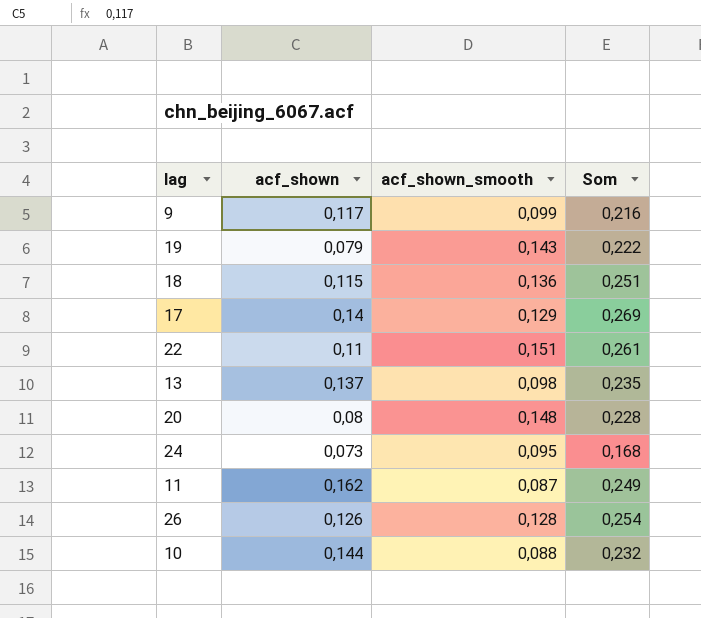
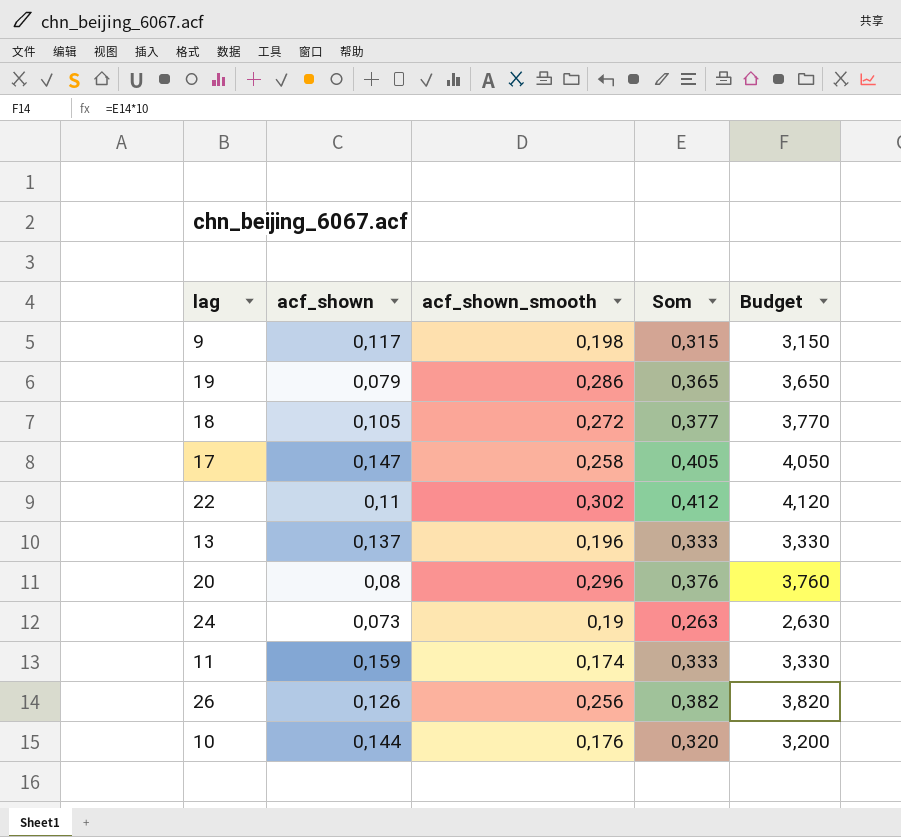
column Budget | formula: none -> [Som] * 10
9 | acf_shown_smooth: 0,099 -> 0,198
9 | Som: 0,216 -> 0,315
19 | acf_shown_smooth: 0,143 -> 0,286
19 | Som: 0,222 -> 0,365
18 | acf_shown: 0,115 -> 0,105
18 | acf_shown_smooth: 0,136 -> 0,272
18 | Som: 0,251 -> 0,377
17 | acf_shown: 0,14 -> 0,147
17 | acf_shown_smooth: 0,129 -> 0,258
17 | Som: 0,269 -> 0,405
22 | acf_shown_smooth: 0,151 -> 0,302
22 | Som: 0,261 -> 0,412
13 | acf_shown_smooth: 0,098 -> 0,196
13 | Som: 0,235 -> 0,333
20 | acf_shown_smooth: 0,148 -> 0,296
20 | Som: 0,228 -> 0,376
24 | acf_shown_smooth: 0,095 -> 0,19
24 | Som: 0,168 -> 0,263
11 | acf_shown: 0,162 -> 0,159
11 | acf_shown_smooth: 0,087 -> 0,174
11 | Som: 0,249 -> 0,333
26 | acf_shown_smooth: 0,128 -> 0,256
26 | Som: 0,254 -> 0,382
10 | acf_shown_smooth: 0,088 -> 0,176
10 | Som: 0,232 -> 0,320

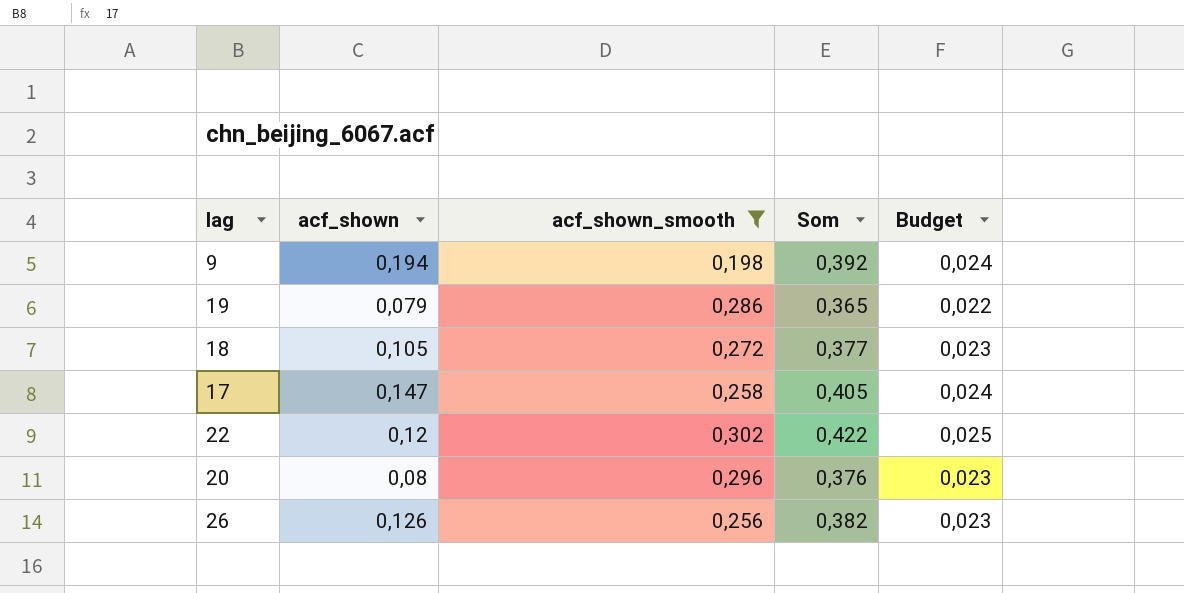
filter: none -> acf_shown_smooth >= 0,198
column Budget | formula: [Som] * 10 -> [Som] * 0,06
9 | acf_shown: 0,117 -> 0,194
9 | Som: 0,315 -> 0,392
22 | acf_shown: 0,11 -> 0,12
22 | Som: 0,412 -> 0,422

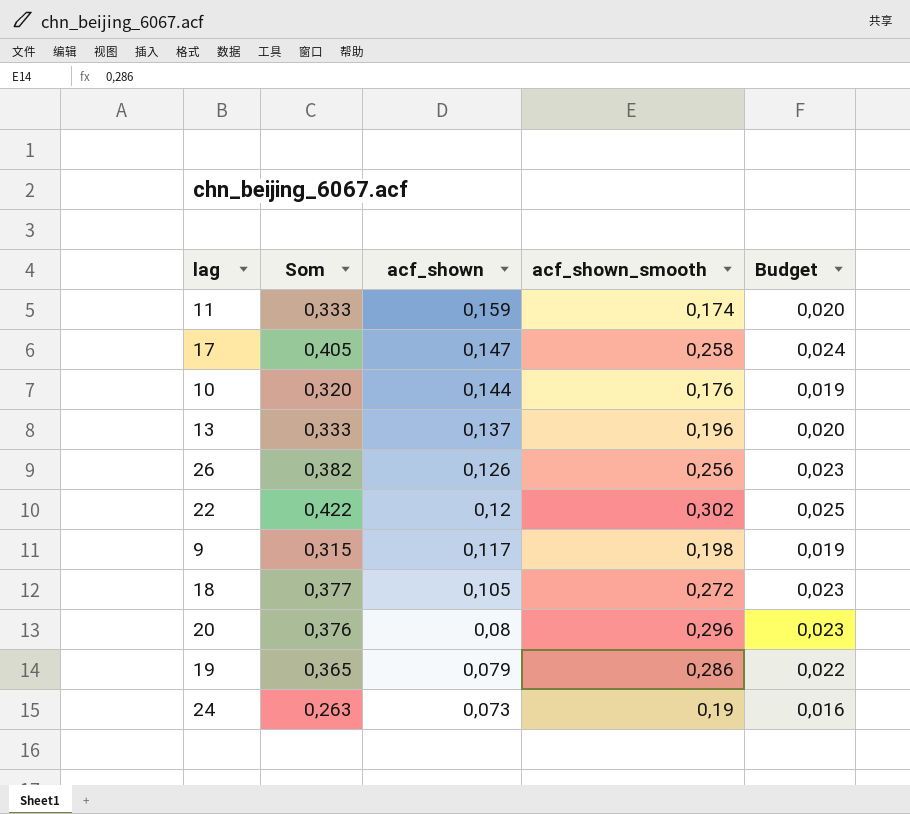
filter: acf_shown_smooth >= 0,198 -> none
row order: none -> acf_shown descending
column Som | position: 4 -> 2
9 | Som: 0,392 -> 0,315
9 | acf_shown: 0,194 -> 0,117
9 | Budget: 0,024 -> 0,019

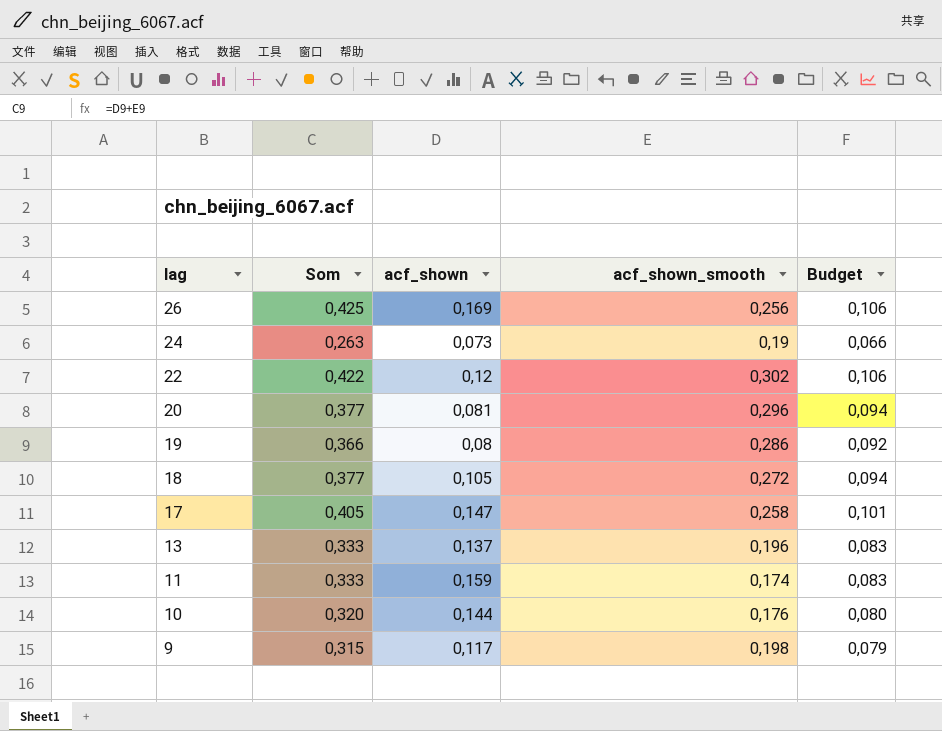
row order: acf_shown descending -> lag descending
column Budget | formula: [Som] * 0,06 -> [Som] * 0,25
26 | Som: 0,382 -> 0,425
26 | acf_shown: 0,126 -> 0,169
20 | Som: 0,376 -> 0,377
20 | acf_shown: 0,08 -> 0,081
19 | Som: 0,365 -> 0,366
19 | acf_shown: 0,079 -> 0,08

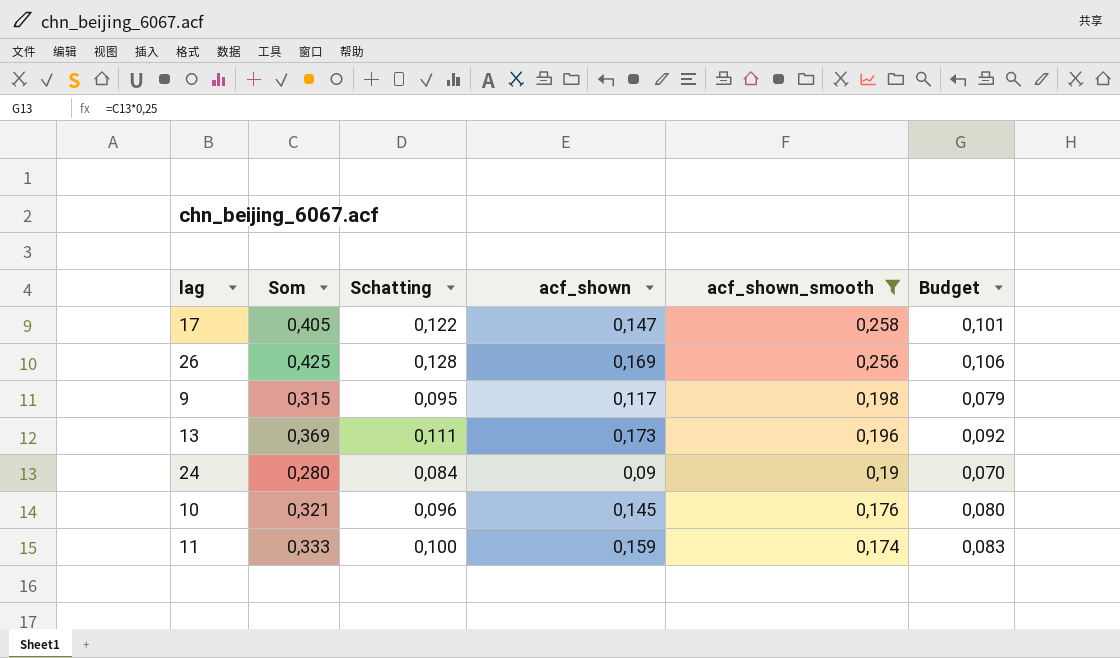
filter: none -> acf_shown_smooth <= 0,258
row order: lag descending -> acf_shown_smooth descending
column Schatting | formula: none -> [Som] * 0,3
13 | Som: 0,333 -> 0,369
13 | acf_shown: 0,137 -> 0,173
13 | Budget: 0,083 -> 0,092
24 | Som: 0,263 -> 0,280
24 | acf_shown: 0,073 -> 0,09
24 | Budget: 0,066 -> 0,070
10 | Som: 0,320 -> 0,321
10 | acf_shown: 0,144 -> 0,145

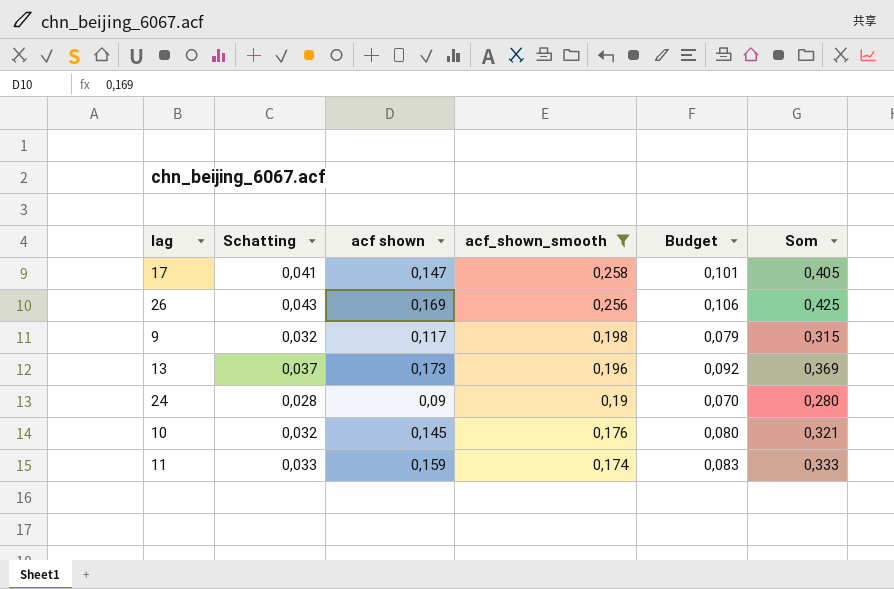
column Schatting | formula: [Som] * 0,3 -> [Som] * 0,1
column name: acf_shown -> acf shown
column Som | position: 2 -> 6

